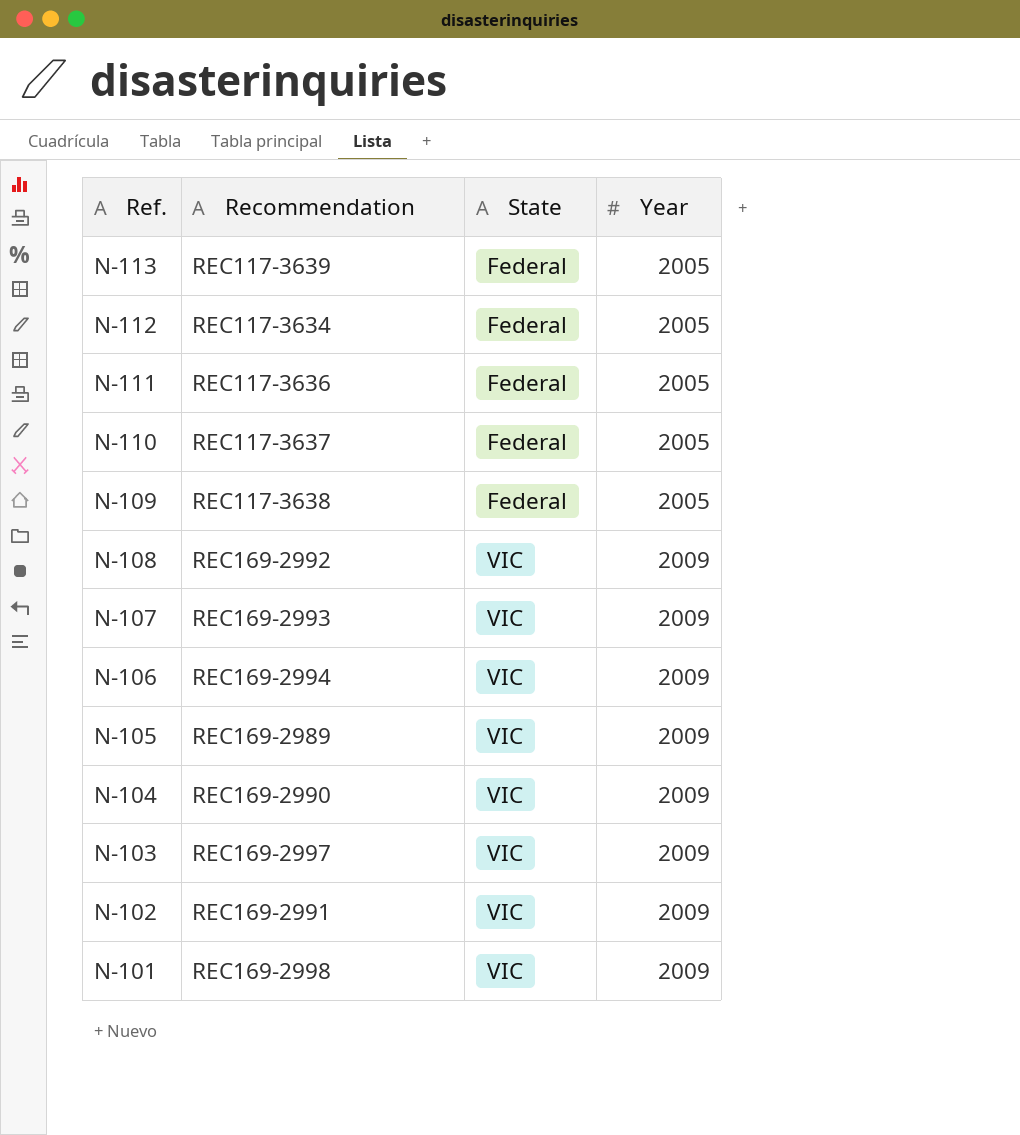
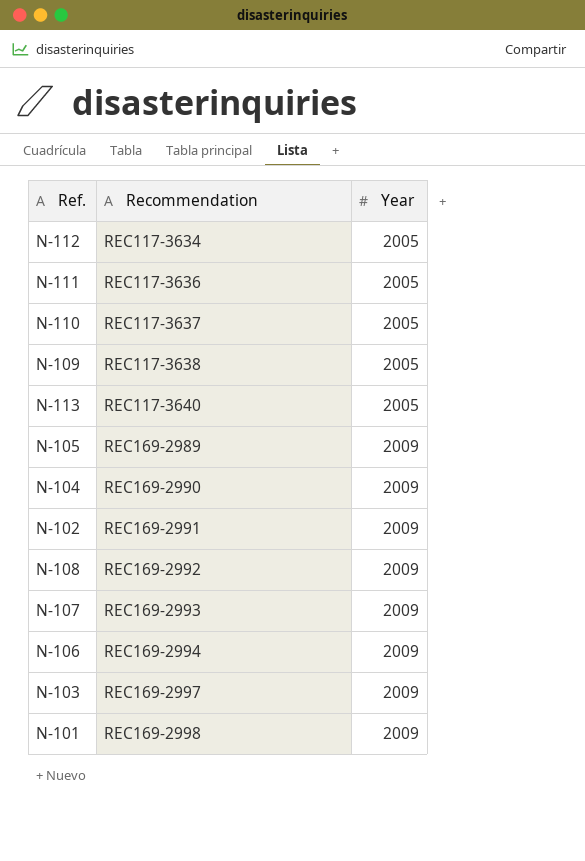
row order: Ref. descending -> Recommendation ascending
column State | position: 3 -> none
N-113 | Recommendation: REC117-3639 -> REC117-3640

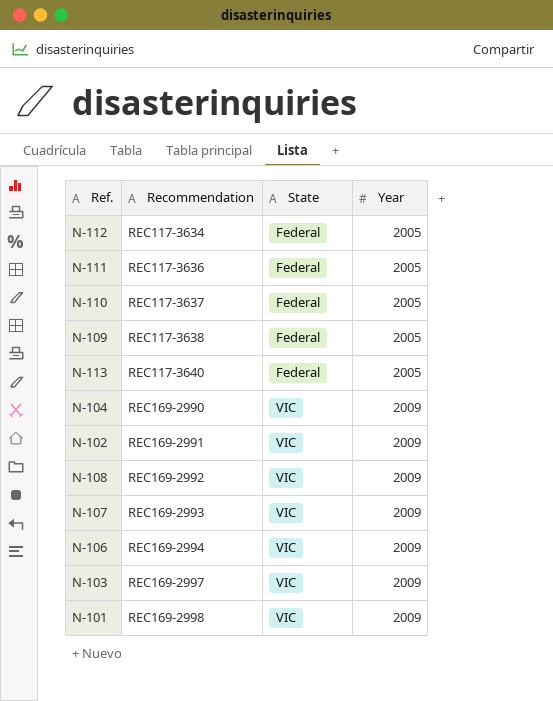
column State | position: none -> 3
row N-105: REC169-2989 | 2009 -> none

